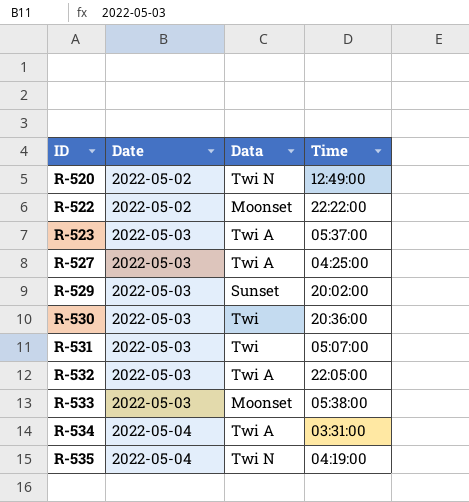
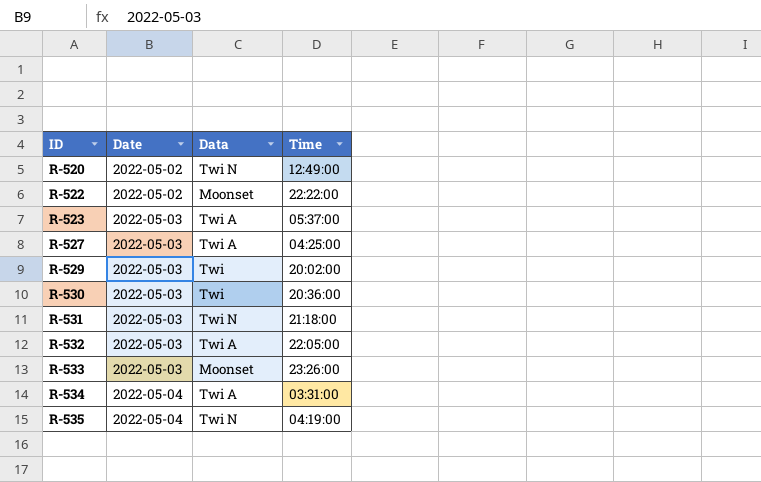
R-529 | Data: Sunset -> Twi
R-531 | Data: Twi -> Twi N
R-531 | Time: 05:07:00 -> 21:18:00
R-533 | Time: 05:38:00 -> 23:26:00

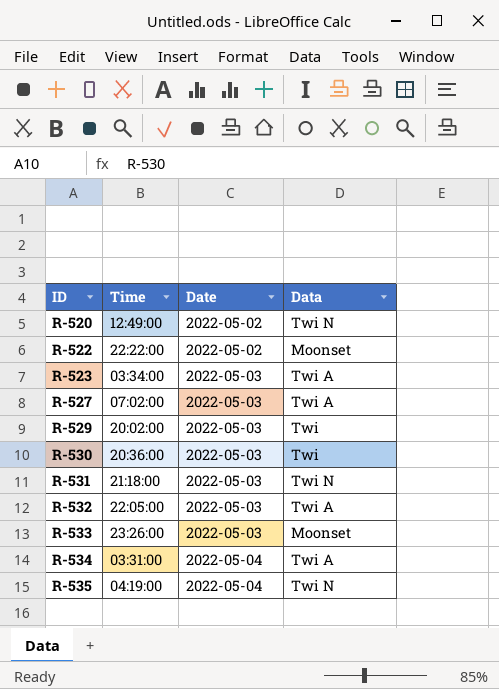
column Time | position: 4 -> 2
R-523 | Time: 05:37:00 -> 03:34:00
R-527 | Time: 04:25:00 -> 07:02:00

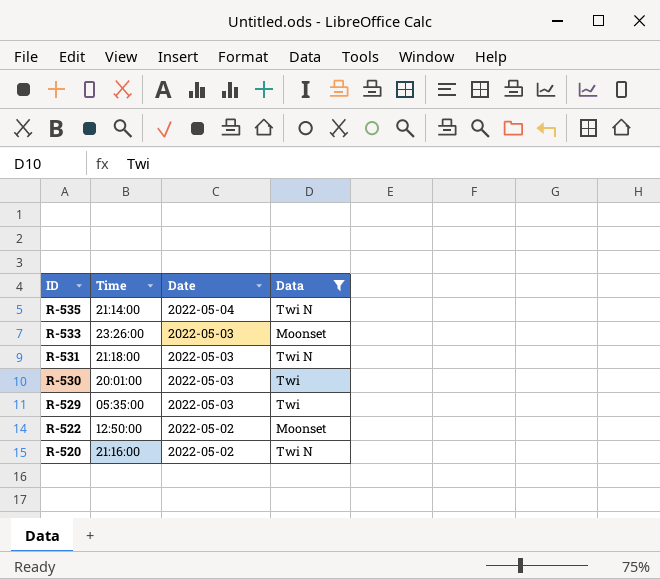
filter: none -> Data != Twi A
row order: ID ascending -> ID descending
R-535 | Time: 04:19:00 -> 21:14:00
R-530 | Time: 20:36:00 -> 20:01:00
R-529 | Time: 20:02:00 -> 05:35:00
R-522 | Time: 22:22:00 -> 12:50:00
R-520 | Time: 12:49:00 -> 21:16:00

